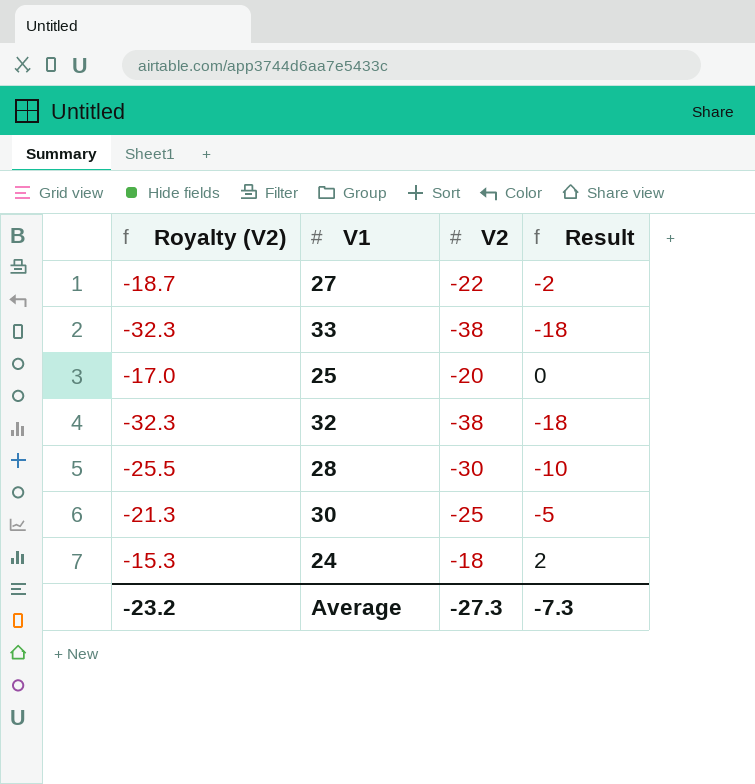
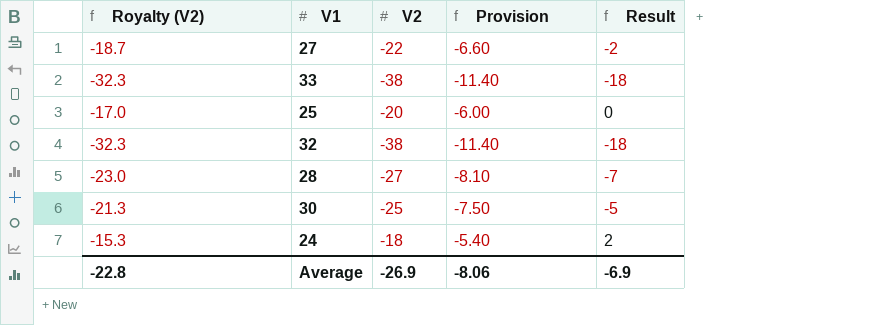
column Provision | formula: none -> [V2] * 0.3
28 | Royalty (V2): -25.5 -> -23.0
28 | V2: -30 -> -27
28 | Result: -10 -> -7
Average | Royalty (V2): -23.2 -> -22.8
Average | V2: -27.3 -> -26.9
Average | Result: -7.3 -> -6.9

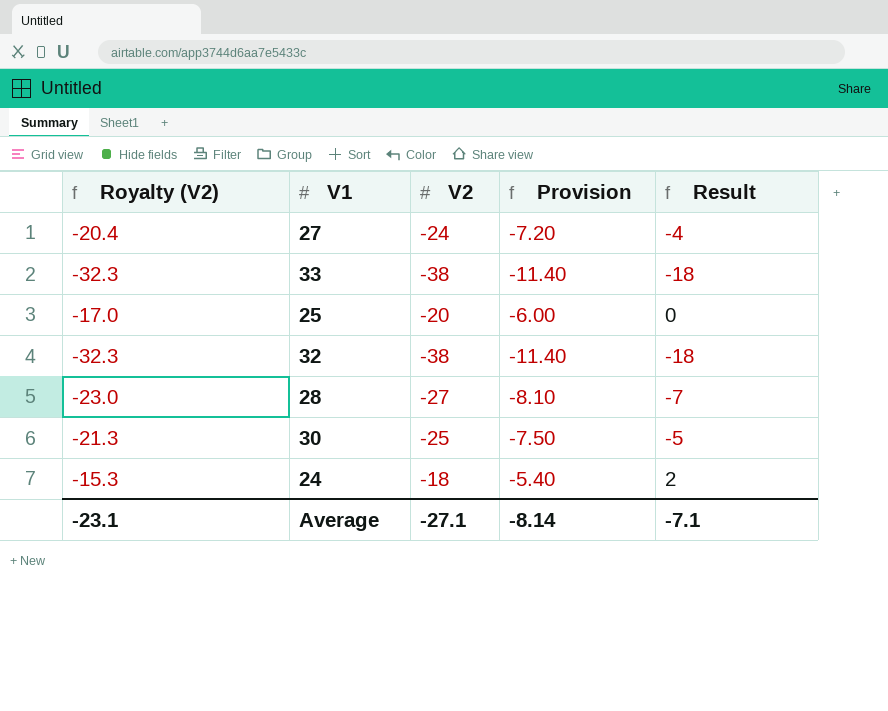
27 | Royalty (V2): -18.7 -> -20.4
27 | V2: -22 -> -24
27 | Provision: -6.60 -> -7.20
27 | Result: -2 -> -4
Average | Royalty (V2): -22.8 -> -23.1
Average | V2: -26.9 -> -27.1
Average | Provision: -8.06 -> -8.14
Average | Result: -6.9 -> -7.1

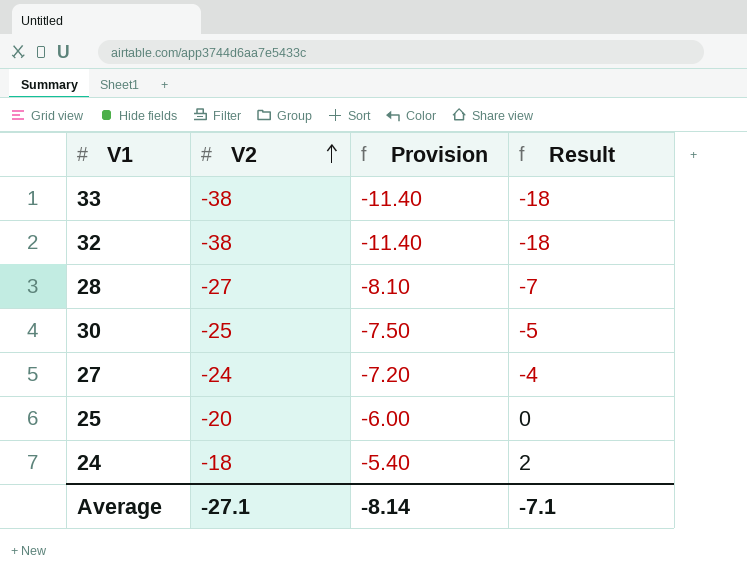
row order: none -> V2 ascending
column Royalty (V2) | formula: [V2] * 0.85 -> none

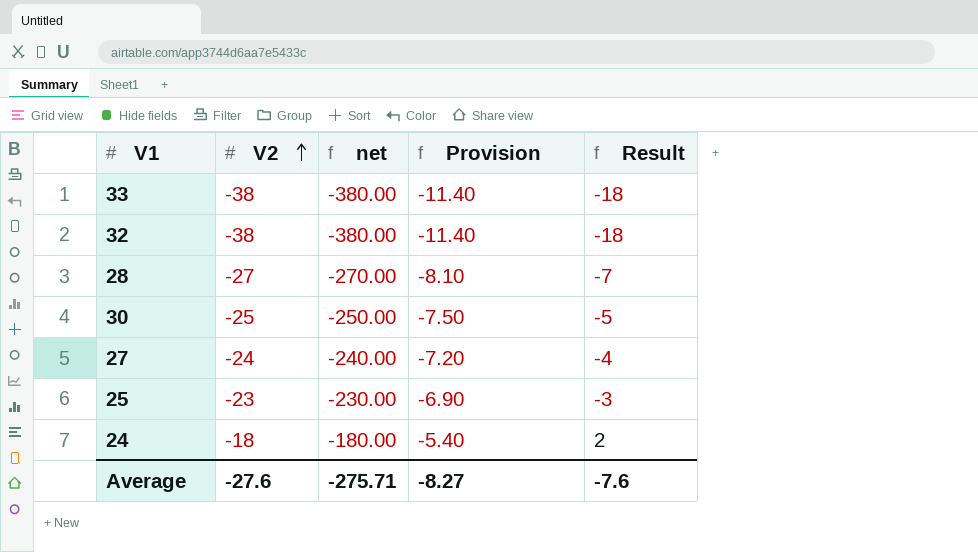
column net | formula: none -> [V2] * 10
25 | V2: -20 -> -23
25 | Provision: -6.00 -> -6.90
25 | Result: 0 -> -3
Average | V2: -27.1 -> -27.6
Average | Provision: -8.14 -> -8.27
Average | Result: -7.1 -> -7.6

